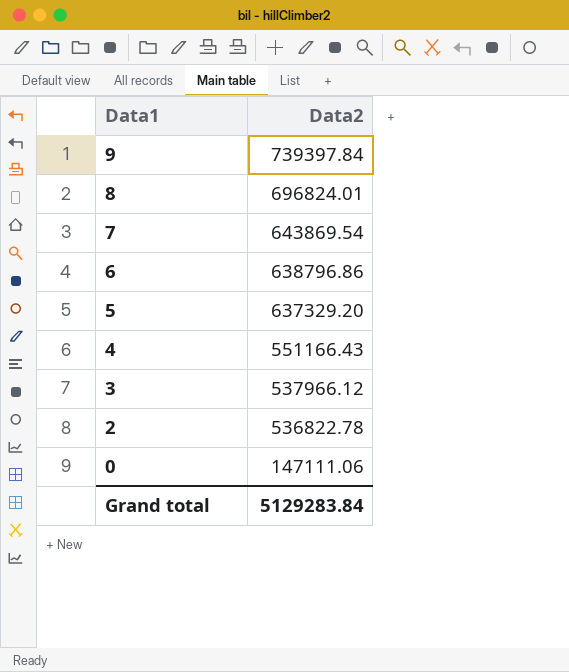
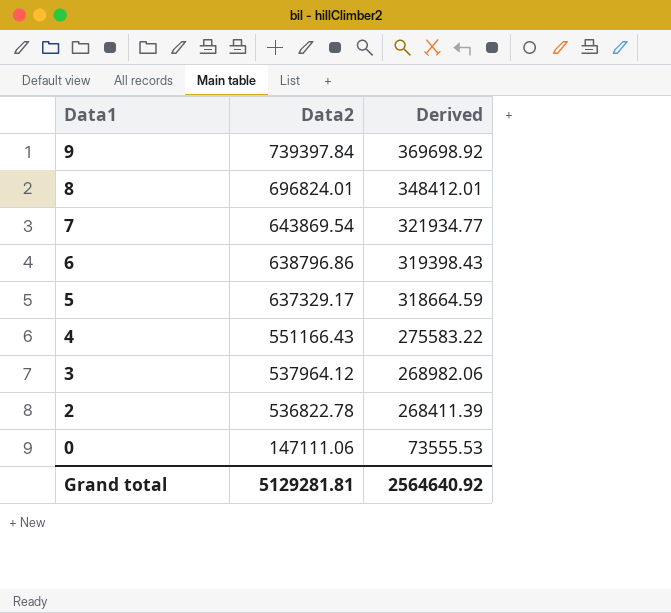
column Derived | formula: none -> [Data2] * 0.5
5 | Data2: 637329.20 -> 637329.17
3 | Data2: 537966.12 -> 537964.12
Grand total | Data2: 5129283.84 -> 5129281.81

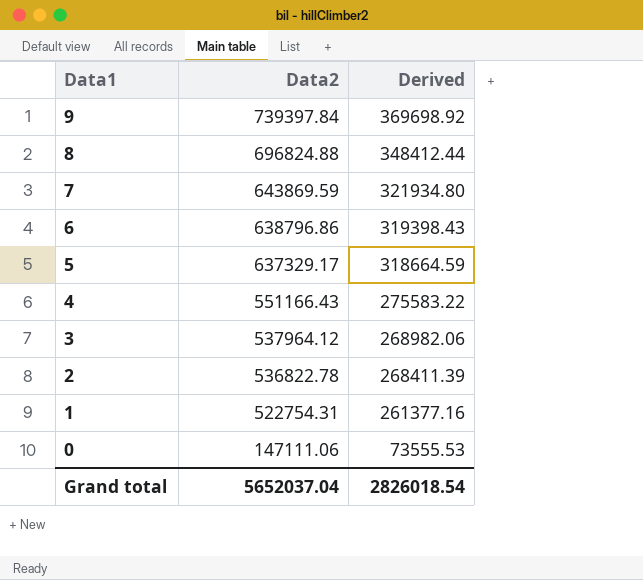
8 | Data2: 696824.01 -> 696824.88
8 | Derived: 348412.01 -> 348412.44
7 | Data2: 643869.54 -> 643869.59
7 | Derived: 321934.77 -> 321934.80
row 1: none -> 522754.31 | 261377.16
Grand total | Data2: 5129281.81 -> 5652037.04
Grand total | Derived: 2564640.92 -> 2826018.54

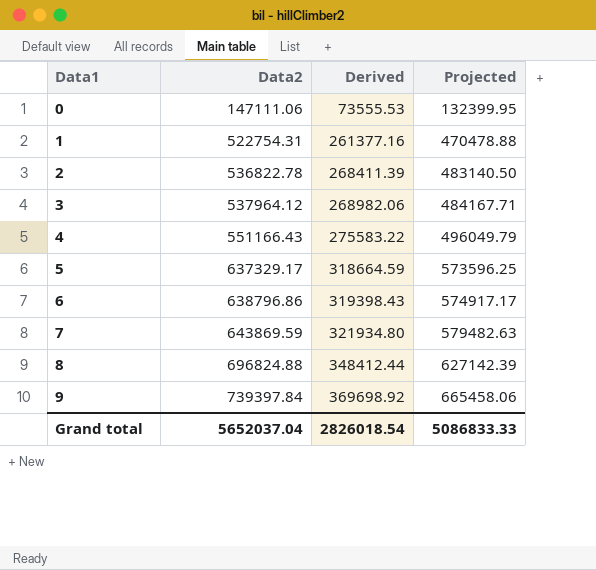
row order: Data1 descending -> Data1 ascending
column Projected | formula: none -> [Data2] * 0.9

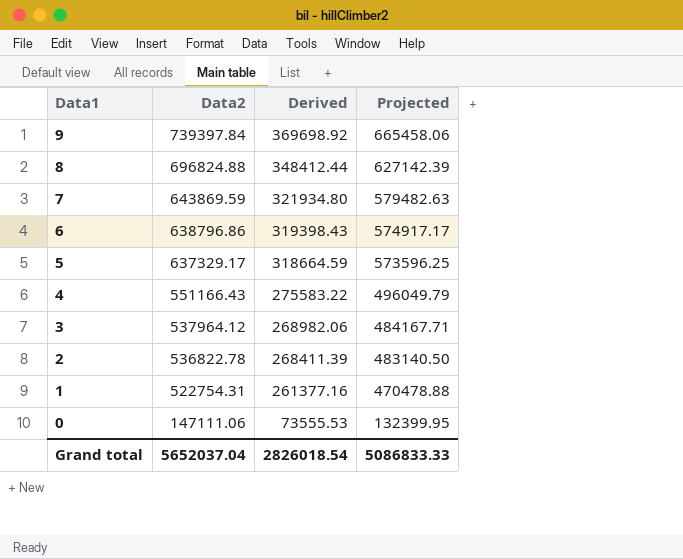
row order: Data1 ascending -> Data1 descending

